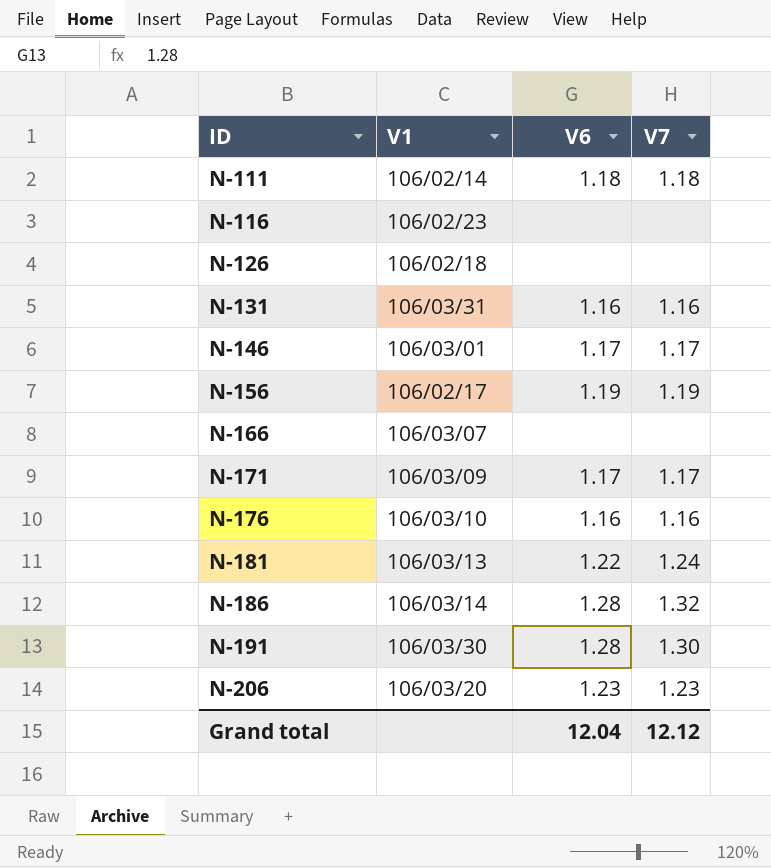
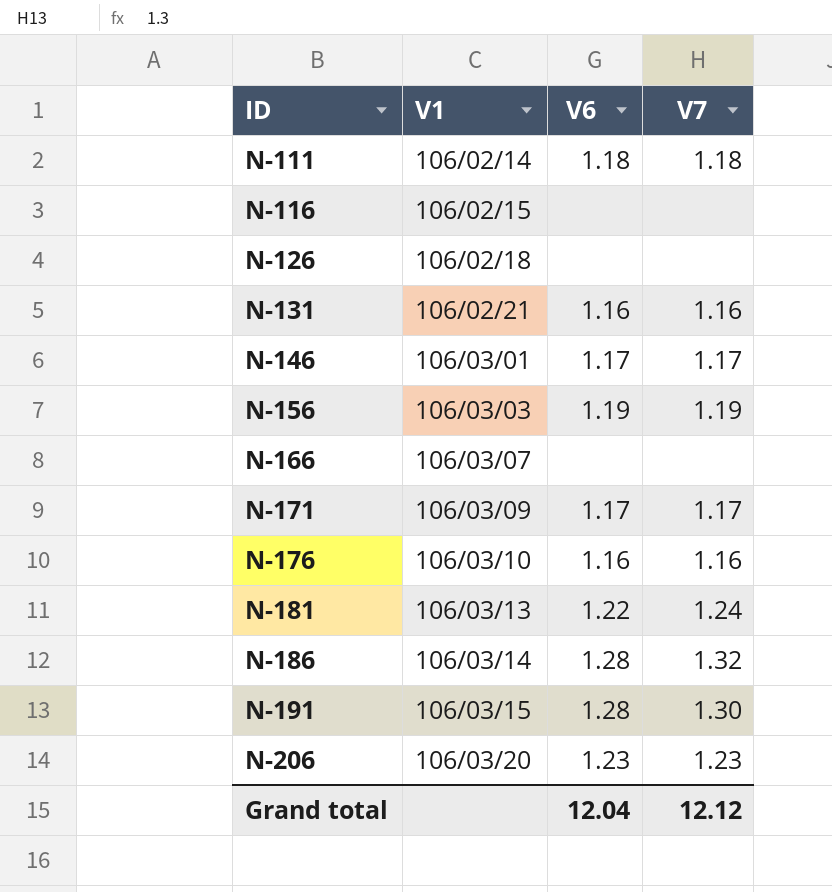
N-116 | V1: 106/02/23 -> 106/02/15
N-131 | V1: 106/03/31 -> 106/02/21
N-156 | V1: 106/02/17 -> 106/03/03
N-191 | V1: 106/03/30 -> 106/03/15

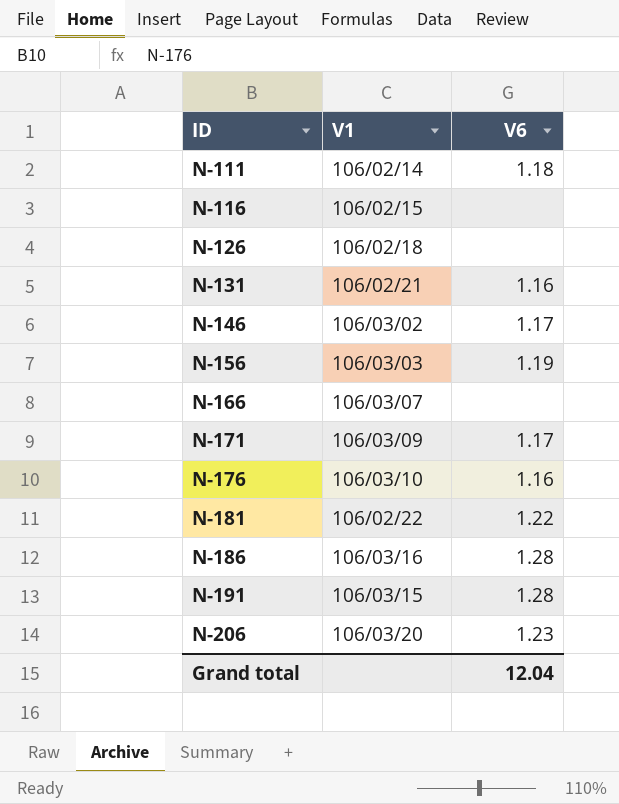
column V7 | position: 4 -> none
N-146 | V1: 106/03/01 -> 106/03/02
N-181 | V1: 106/03/13 -> 106/02/22
N-186 | V1: 106/03/14 -> 106/03/16

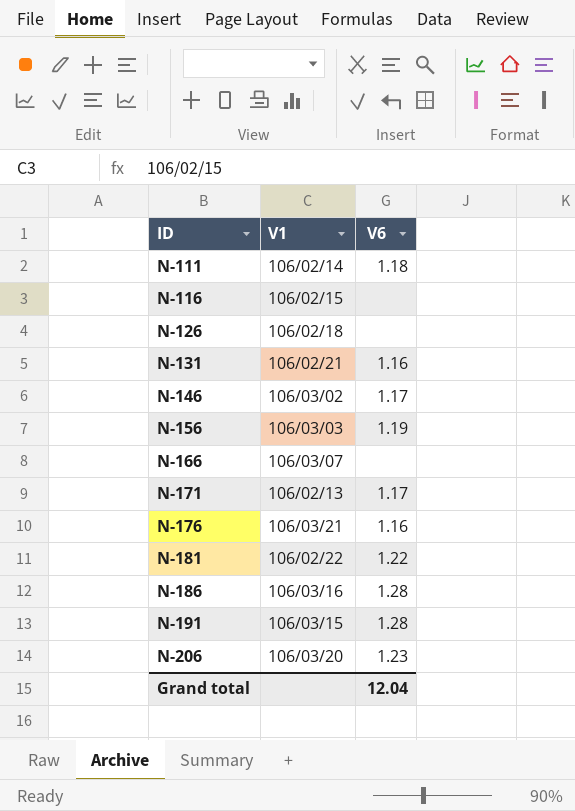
N-171 | V1: 106/03/09 -> 106/02/13
N-176 | V1: 106/03/10 -> 106/03/21

